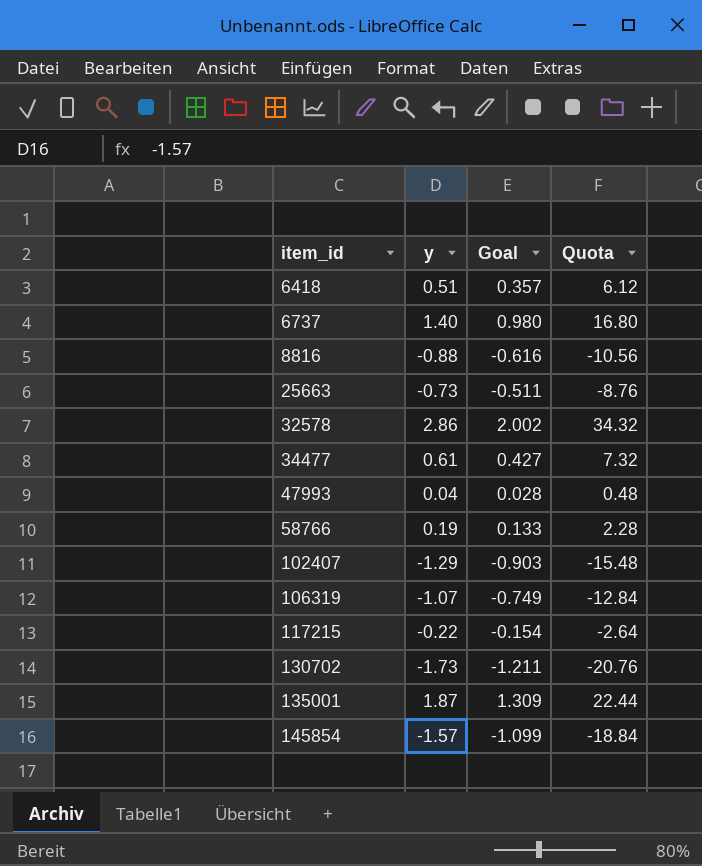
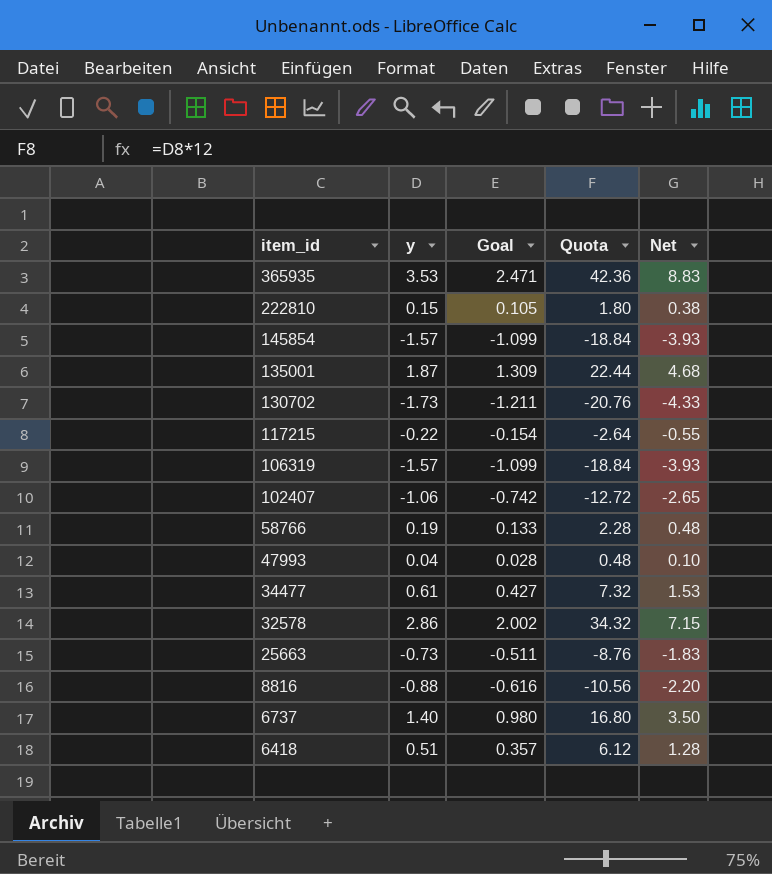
row order: item_id ascending -> item_id descending
column Net | formula: none -> [y] * 2.5
row 365935: none -> 3.53 | 2.471 | 42.36 | 8.83
row 222810: none -> 0.15 | 0.105 | 1.80 | 0.38
106319 | y: -1.07 -> -1.57
106319 | Goal: -0.749 -> -1.099
106319 | Quota: -12.84 -> -18.84
102407 | y: -1.29 -> -1.06
102407 | Goal: -0.903 -> -0.742
102407 | Quota: -15.48 -> -12.72

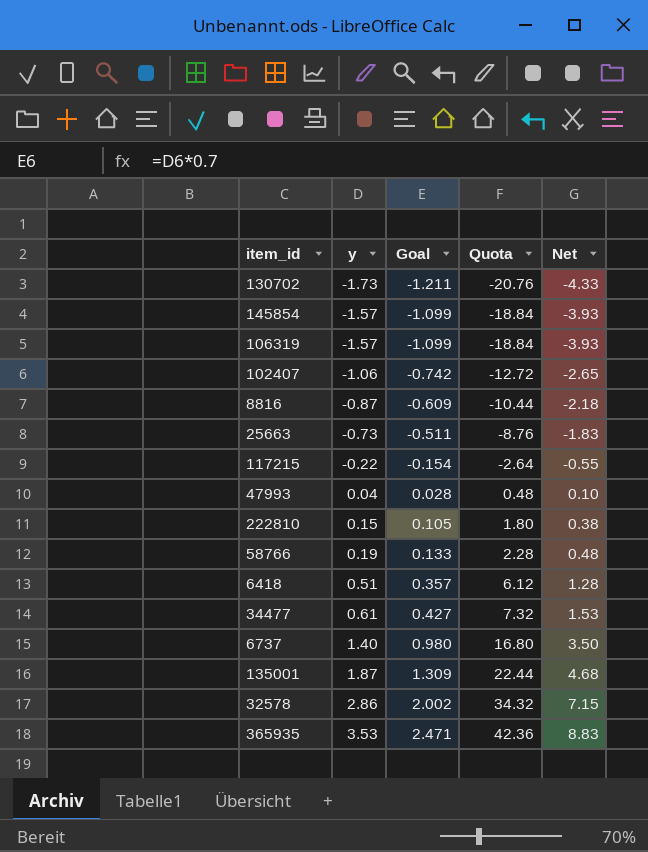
row order: item_id descending -> y ascending
8816 | y: -0.88 -> -0.87
8816 | Goal: -0.616 -> -0.609
8816 | Quota: -10.56 -> -10.44
8816 | Net: -2.20 -> -2.18

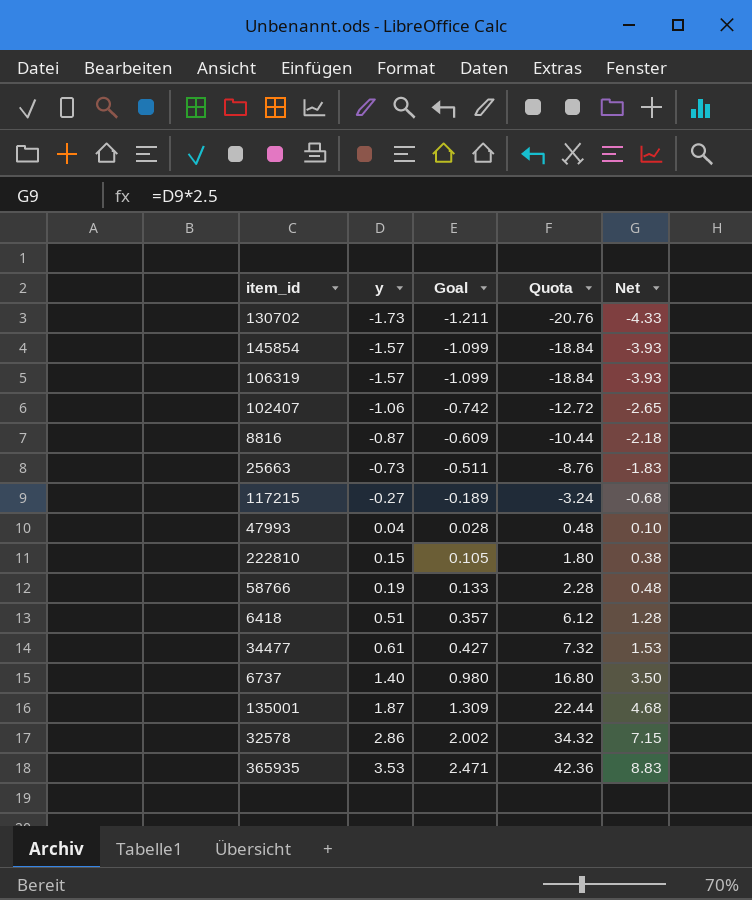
117215 | y: -0.22 -> -0.27
117215 | Goal: -0.154 -> -0.189
117215 | Quota: -2.64 -> -3.24
117215 | Net: -0.55 -> -0.68

